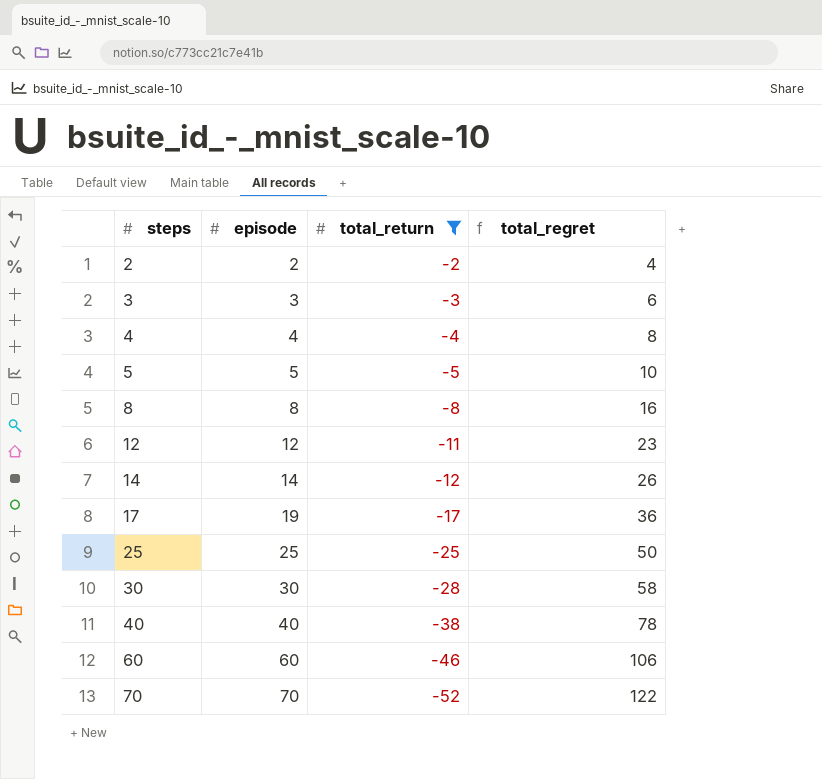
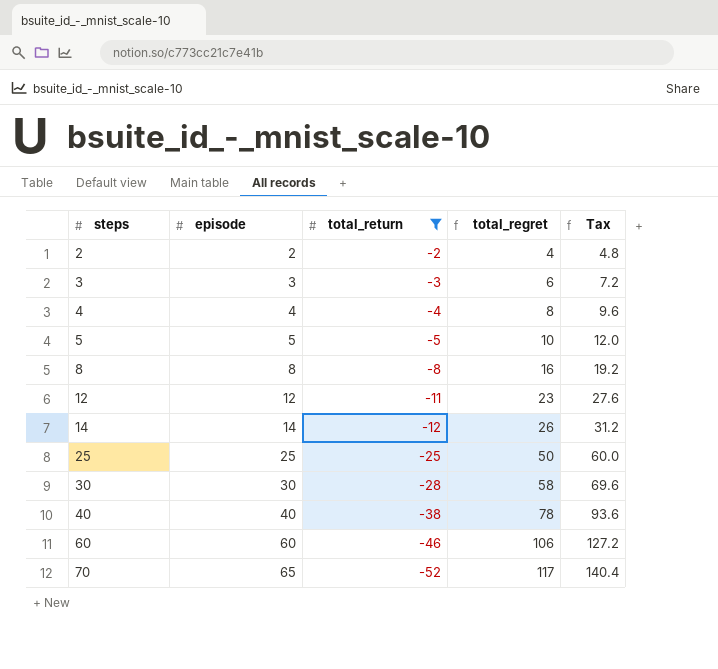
column Tax | formula: none -> [total_regret] * 1.2
row 17: 19 | -17 | 36 -> none
70 | episode: 70 -> 65
70 | total_regret: 122 -> 117

